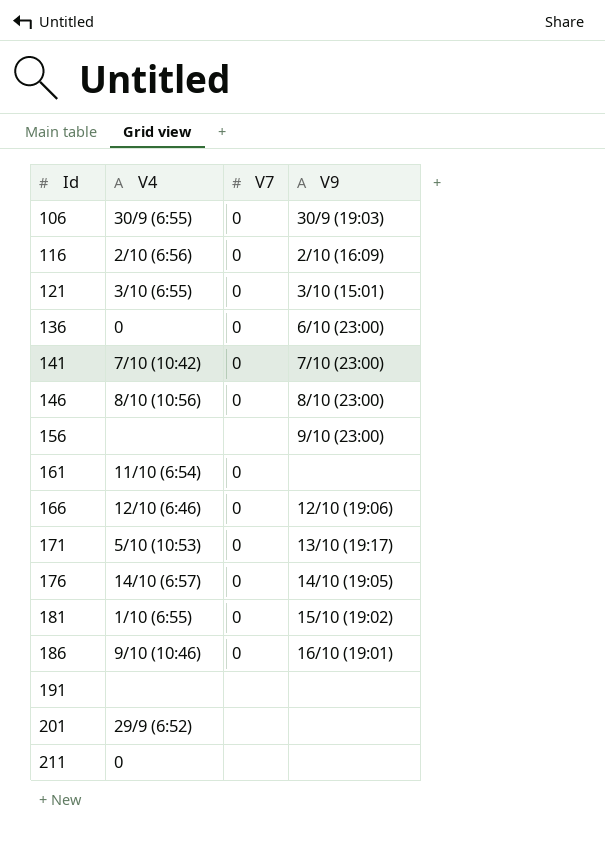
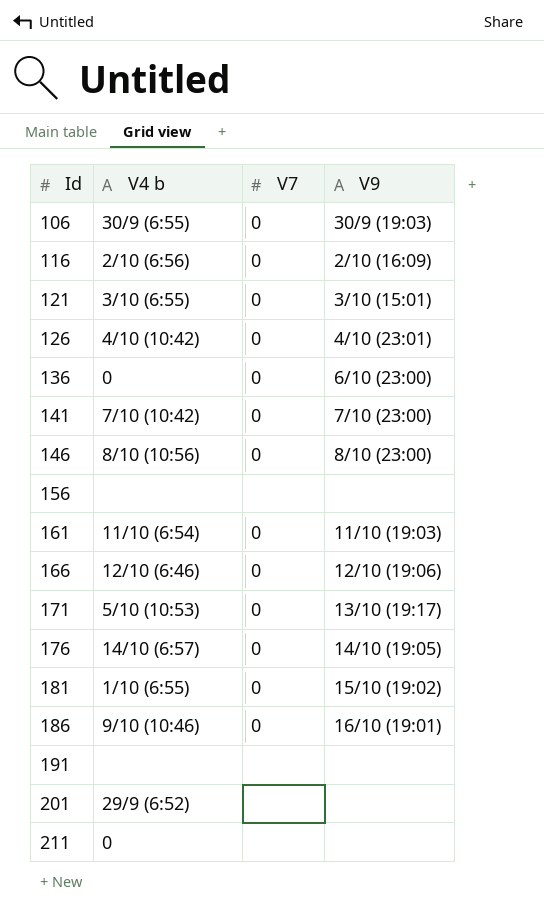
column name: V4 -> V4 b
row 126: none -> 4/10 (10:42) | 0 | 4/10 (23:01)
156 | V9: 9/10 (23:00) -> none
161 | V9: none -> 11/10 (19:03)

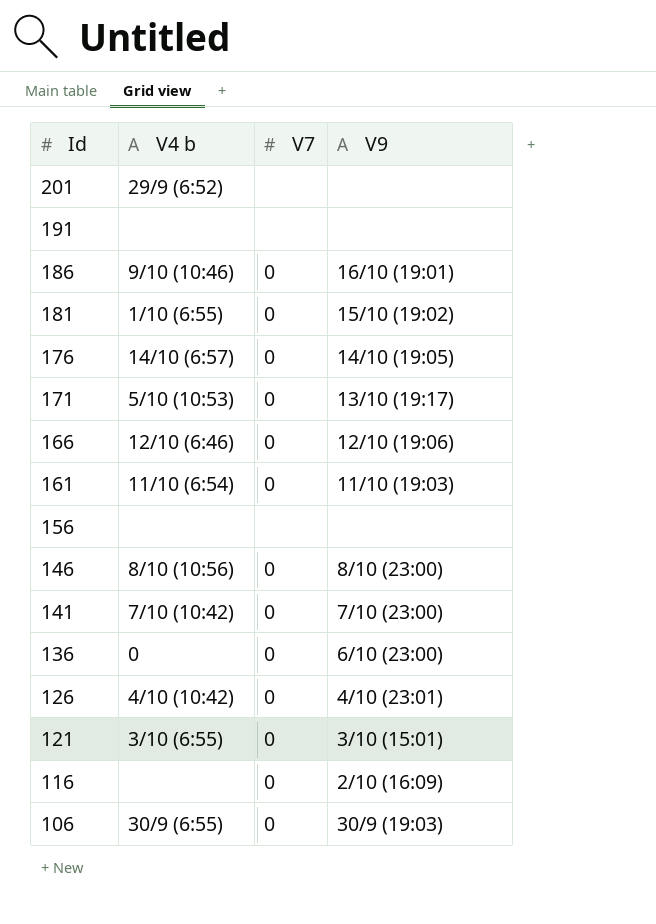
row order: Id ascending -> Id descending
row 211: 0 | none | none -> none
116 | V4 b: 2/10 (6:56) -> none

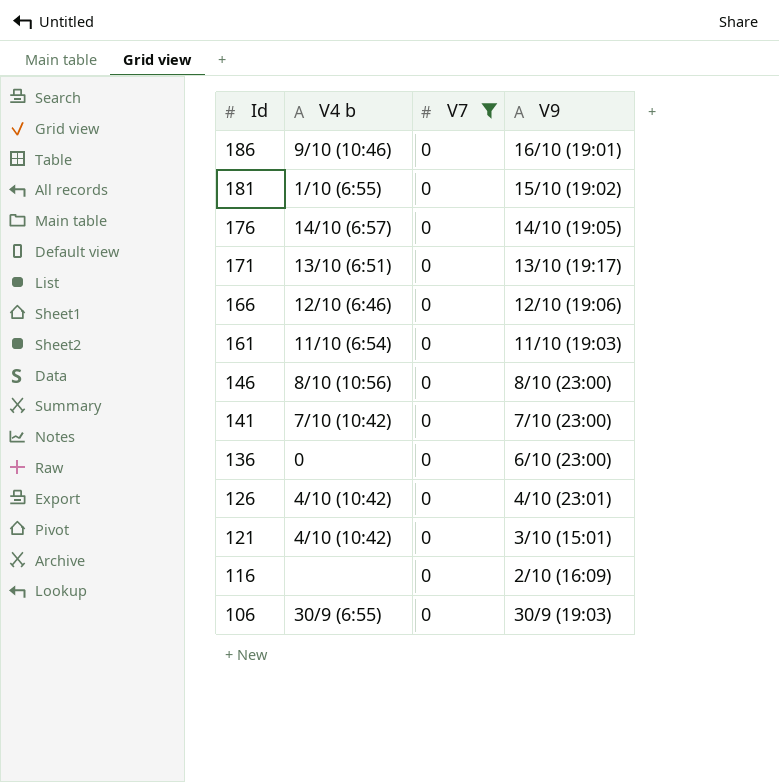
filter: none -> V7 = 0
171 | V4 b: 5/10 (10:53) -> 13/10 (6:51)
121 | V4 b: 3/10 (6:55) -> 4/10 (10:42)

